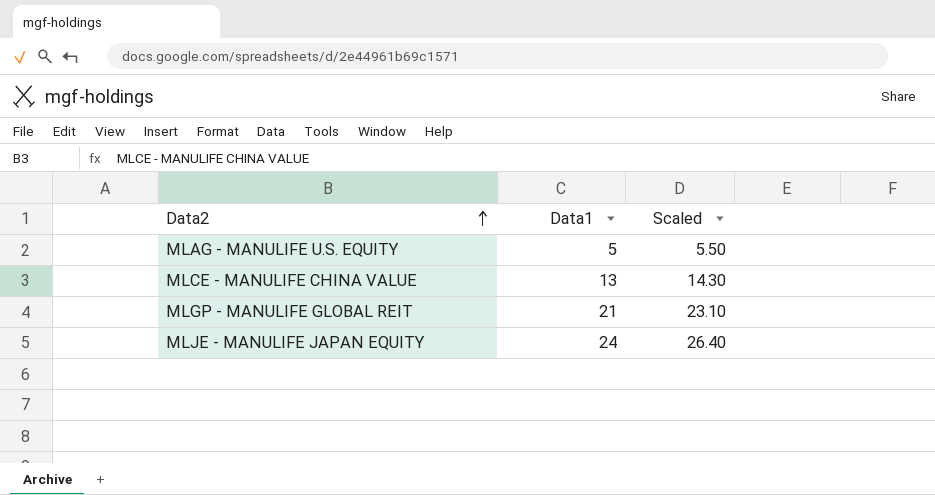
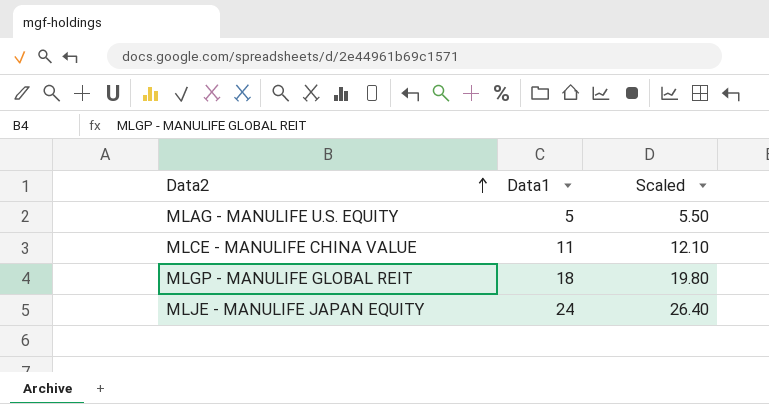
MLCE - MANULIFE CHINA VALUE | Data1: 13 -> 11
MLCE - MANULIFE CHINA VALUE | Scaled: 14.30 -> 12.10
MLGP - MANULIFE GLOBAL REIT | Data1: 21 -> 18
MLGP - MANULIFE GLOBAL REIT | Scaled: 23.10 -> 19.80

